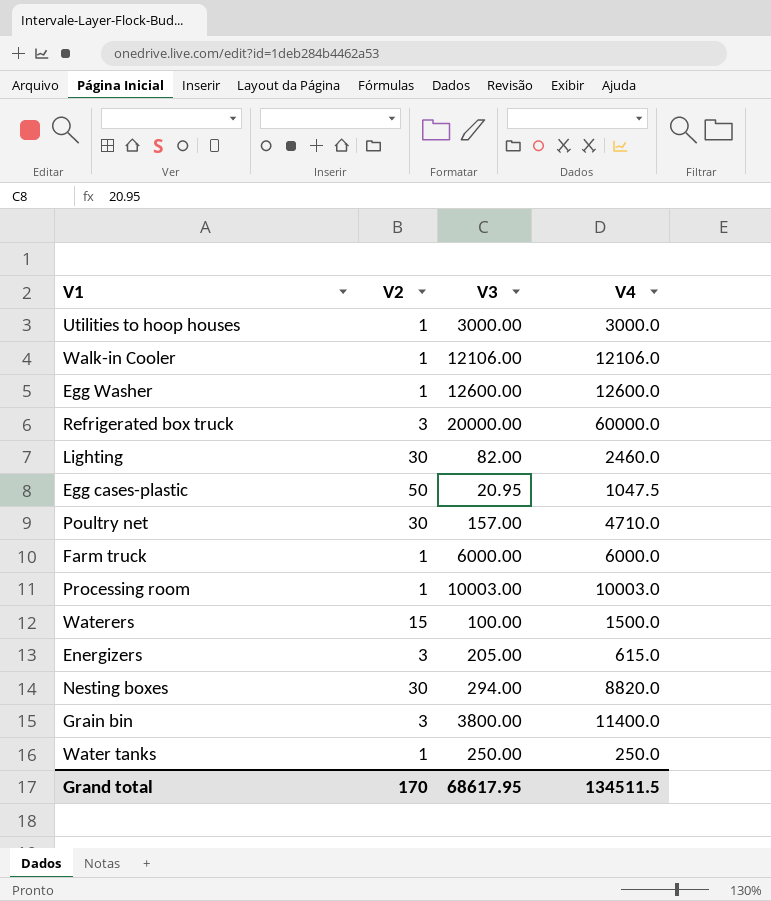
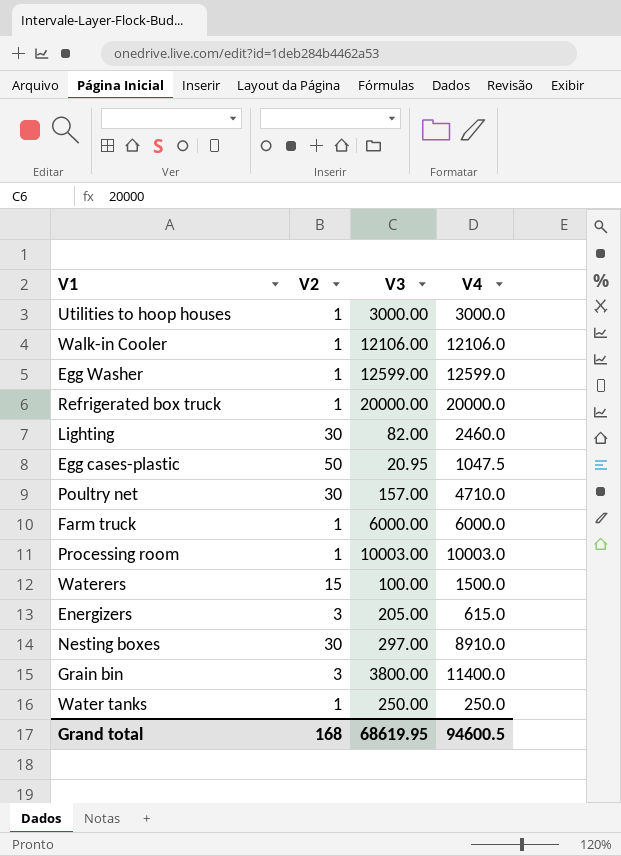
Egg Washer | V3: 12600.00 -> 12599.00
Egg Washer | V4: 12600.0 -> 12599.0
Refrigerated box truck | V2: 3 -> 1
Refrigerated box truck | V4: 60000.0 -> 20000.0
Nesting boxes | V3: 294.00 -> 297.00
Nesting boxes | V4: 8820.0 -> 8910.0
Grand total | V2: 170 -> 168
Grand total | V3: 68617.95 -> 68619.95
Grand total | V4: 134511.5 -> 94600.5

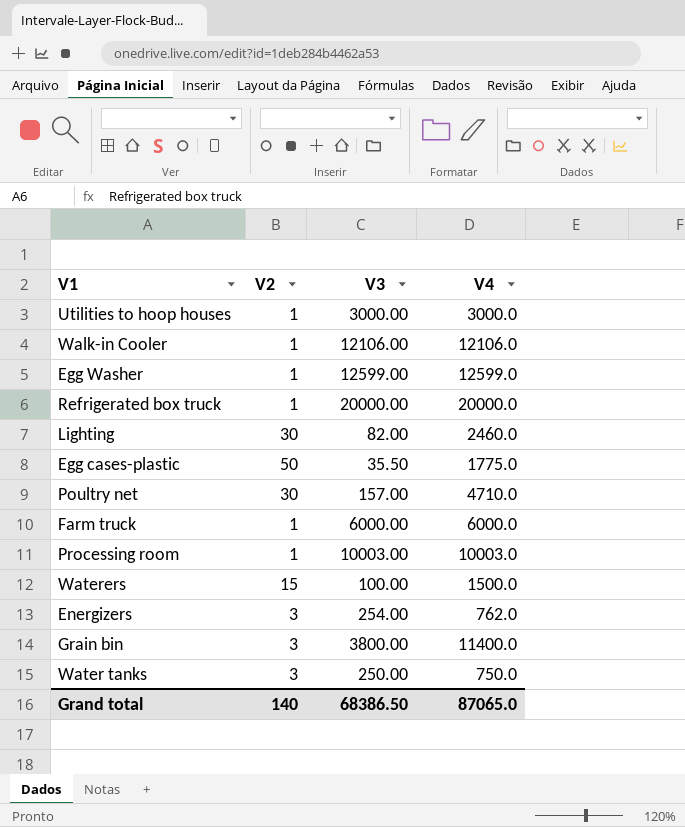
row Nesting boxes: 30 | 297.00 | 8910.0 -> none
Egg cases-plastic | V3: 20.95 -> 35.50
Egg cases-plastic | V4: 1047.5 -> 1775.0
Energizers | V3: 205.00 -> 254.00
Energizers | V4: 615.0 -> 762.0
Water tanks | V2: 1 -> 3
Water tanks | V4: 250.0 -> 750.0
Grand total | V2: 168 -> 140
Grand total | V3: 68619.95 -> 68386.50
Grand total | V4: 94600.5 -> 87065.0

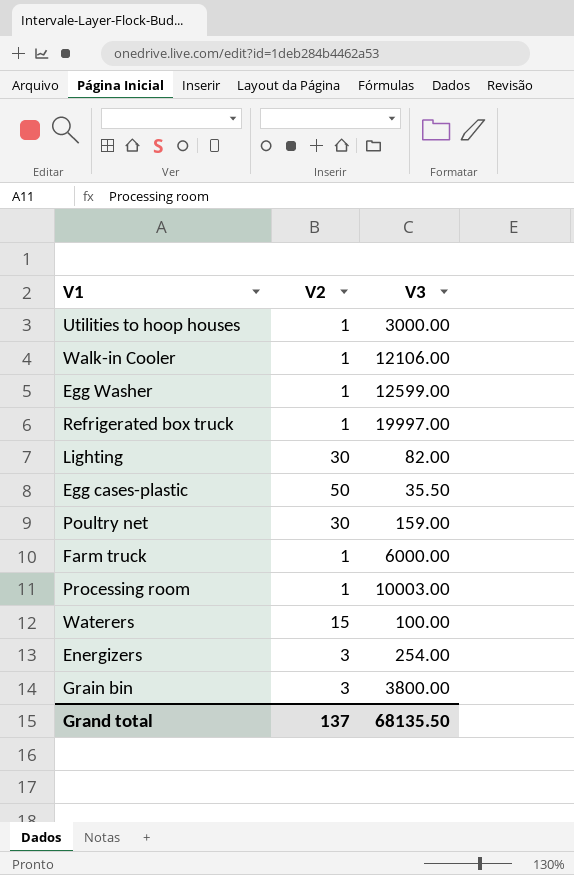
column V4 | formula: [V2] * [V3] -> none
row Water tanks: 3 | 250.00 | 750.0 -> none
Refrigerated box truck | V3: 20000.00 -> 19997.00
Poultry net | V3: 157.00 -> 159.00
Grand total | V2: 140 -> 137
Grand total | V3: 68386.50 -> 68135.50

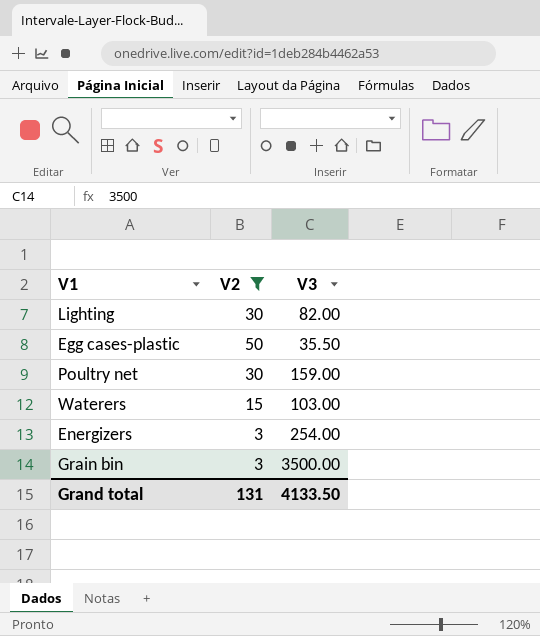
filter: none -> V2 != 1
Waterers | V3: 100.00 -> 103.00
Grain bin | V3: 3800.00 -> 3500.00
Grand total | V2: 137 -> 131
Grand total | V3: 68135.50 -> 4133.50

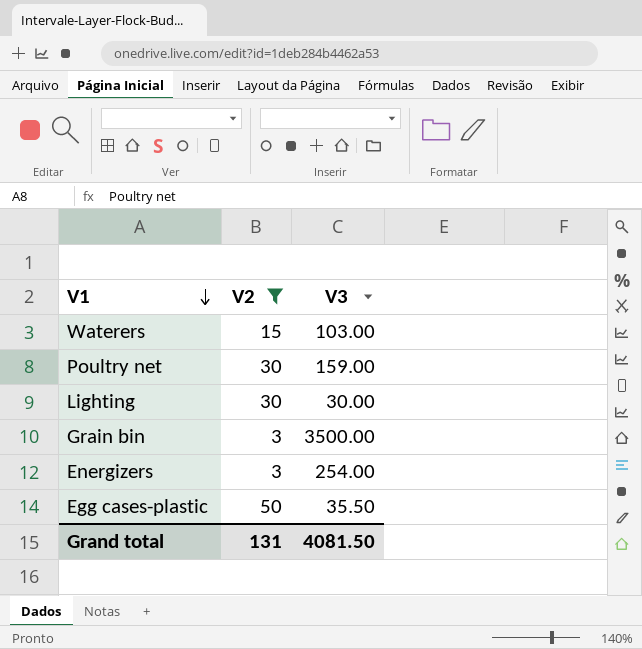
row order: none -> V1 descending
Lighting | V3: 82.00 -> 30.00
Grand total | V3: 4133.50 -> 4081.50

